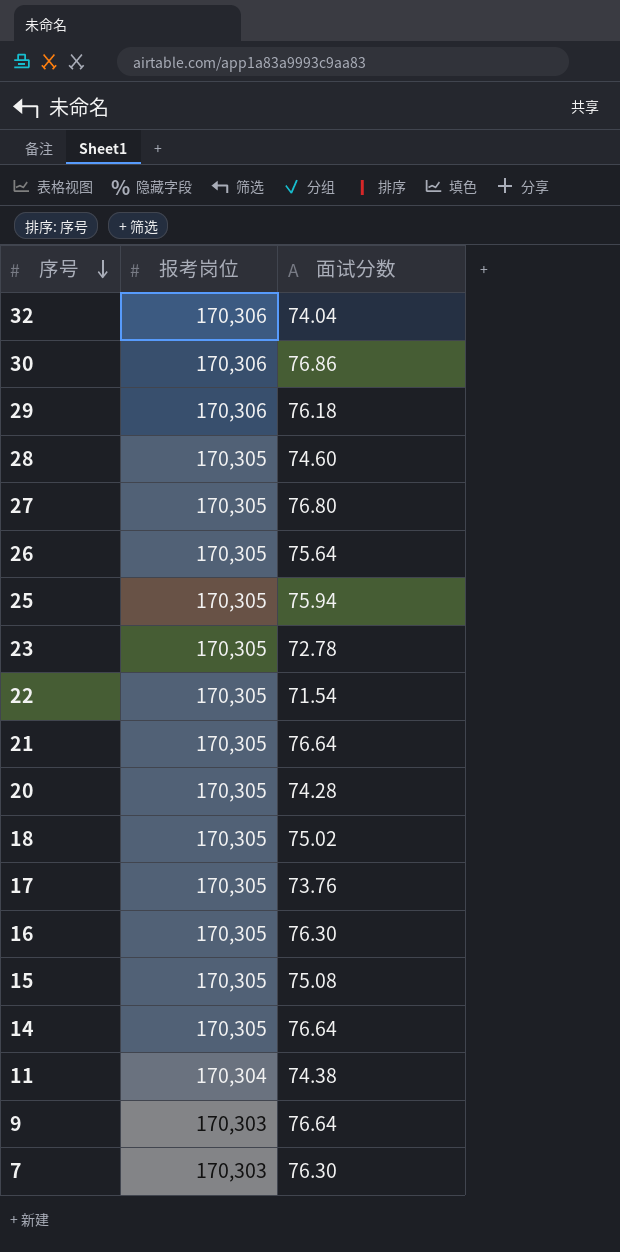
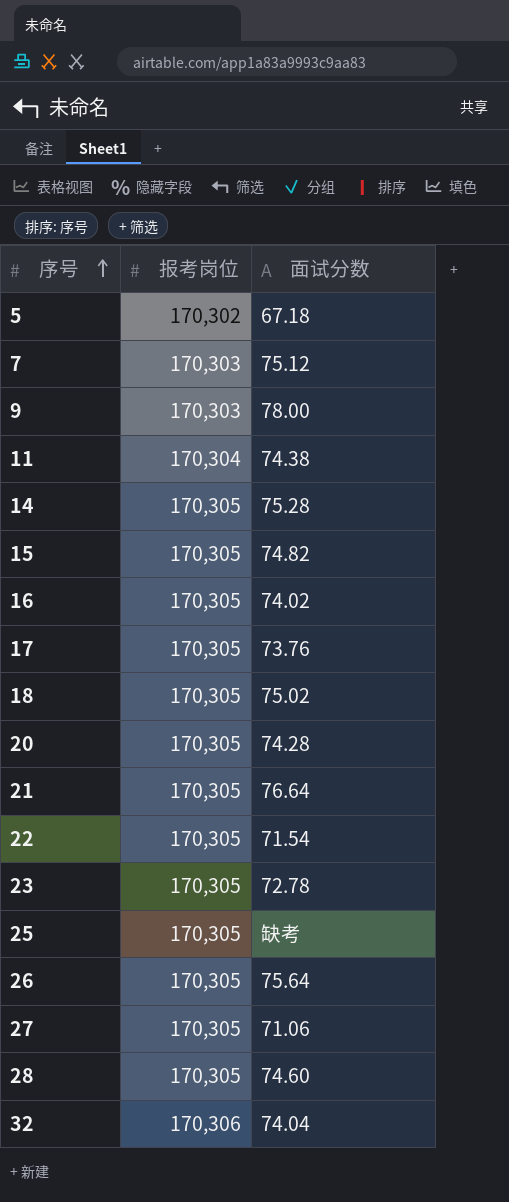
row order: 序号 descending -> 序号 ascending
row 30: 170,306 | 76.86 -> none
row 29: 170,306 | 76.18 -> none
row 5: none -> 170,302 | 67.18
7 | 面试分数: 76.30 -> 75.12
9 | 面试分数: 76.64 -> 78.00
14 | 面试分数: 76.64 -> 75.28
15 | 面试分数: 75.08 -> 74.82
16 | 面试分数: 76.30 -> 74.02
25 | 面试分数: 75.94 -> 缺考
27 | 面试分数: 76.80 -> 71.06

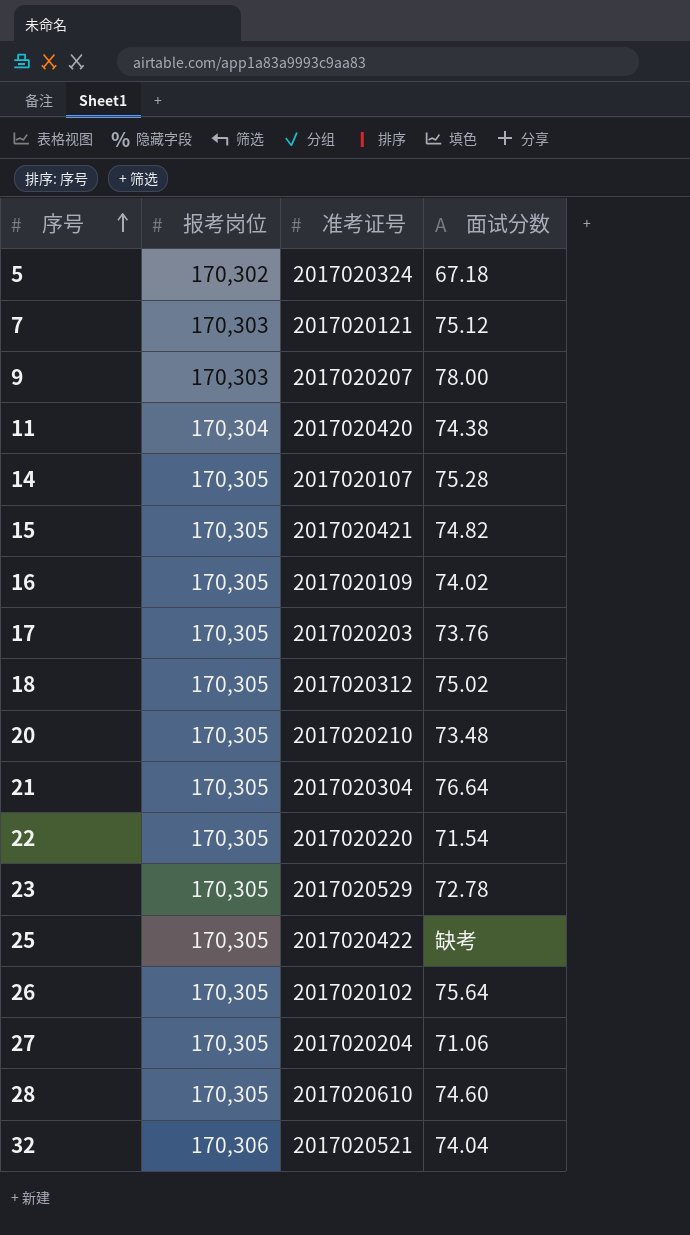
column 准考证号 | position: none -> 3
20 | 面试分数: 74.28 -> 73.48

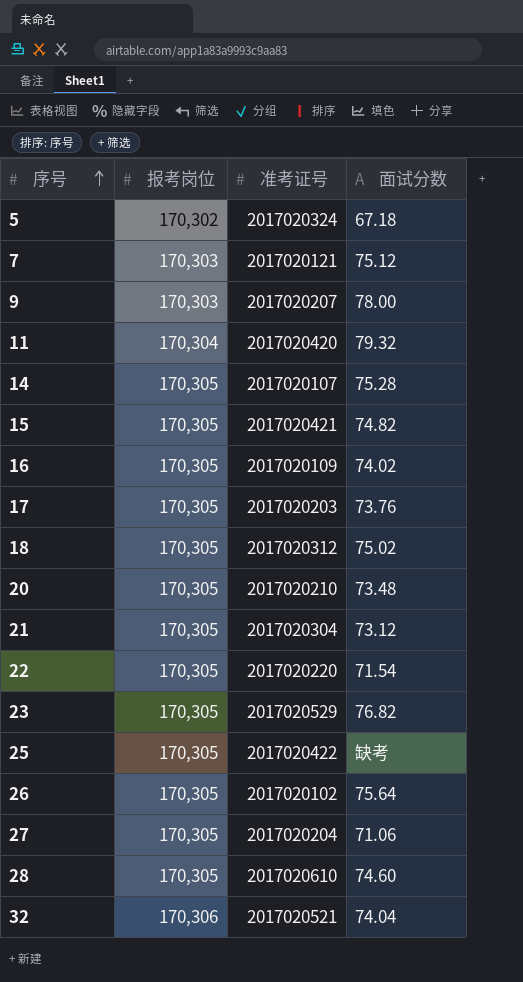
11 | 面试分数: 74.38 -> 79.32
21 | 面试分数: 76.64 -> 73.12
23 | 面试分数: 72.78 -> 76.82

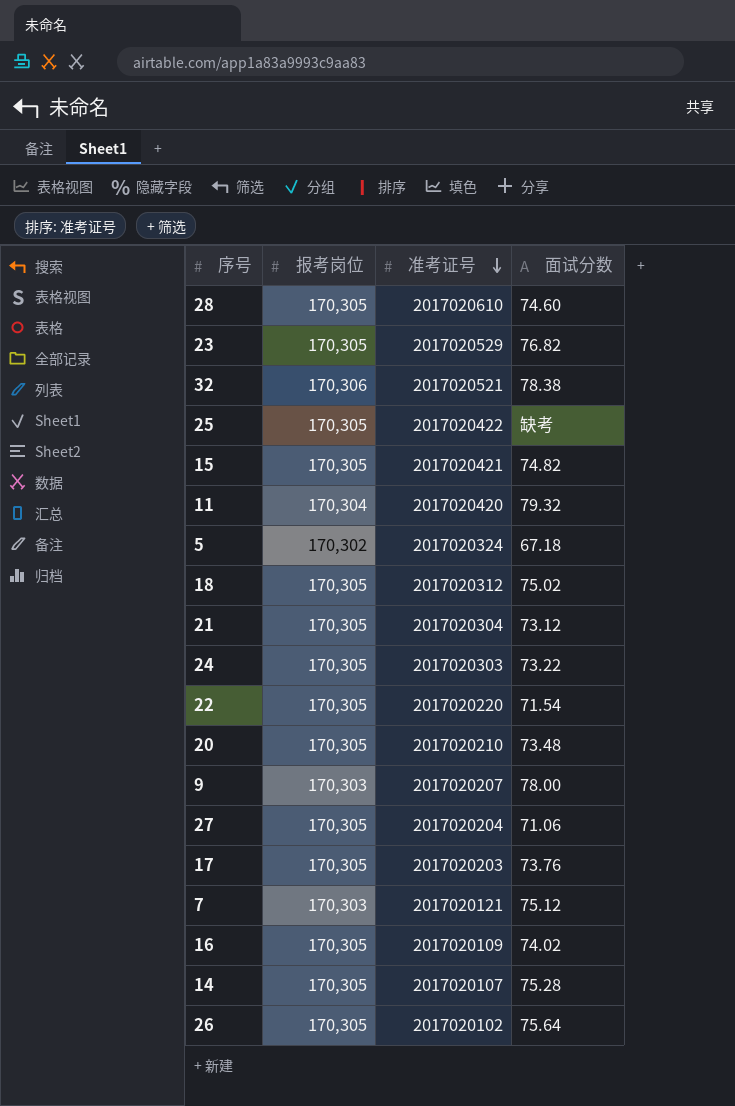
row order: 序号 ascending -> 准考证号 descending
32 | 面试分数: 74.04 -> 78.38
row 24: none -> 170,305 | 2017020303 | 73.22

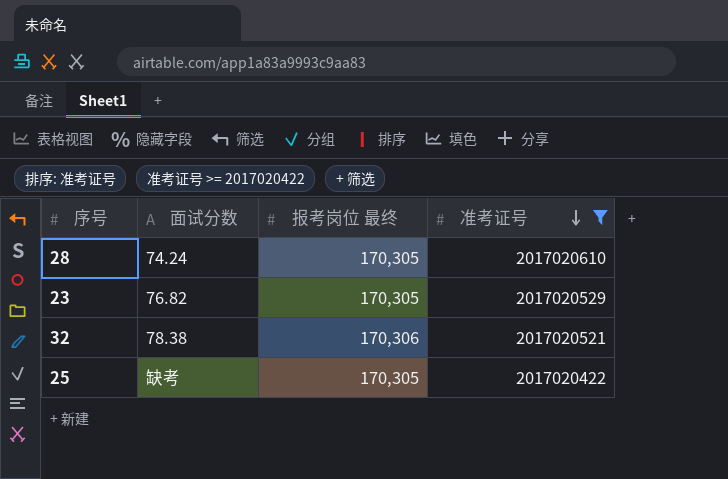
filter: none -> 准考证号 >= 2017020422
column 面试分数 | position: 4 -> 2
column name: 报考岗位 -> 报考岗位 最终
28 | 面试分数: 74.60 -> 74.24

